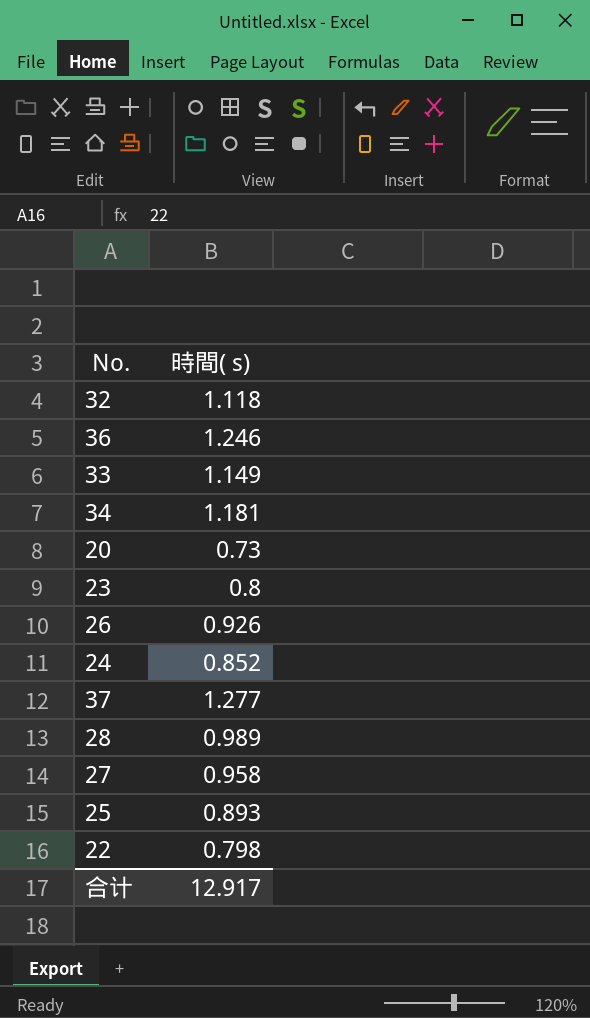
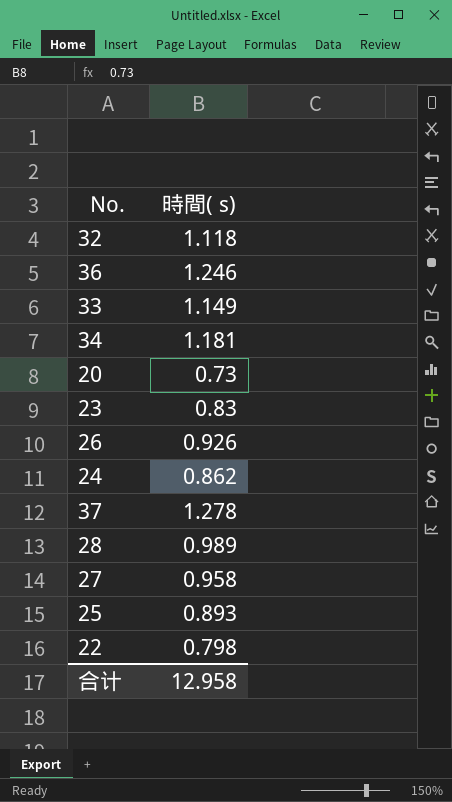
23 | 時間( s): 0.8 -> 0.83
24 | 時間( s): 0.852 -> 0.862
37 | 時間( s): 1.277 -> 1.278
合计 | 時間( s): 12.917 -> 12.958

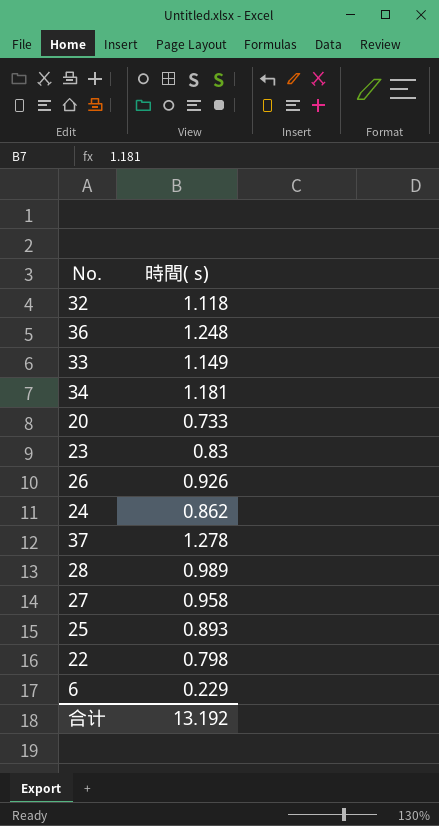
36 | 時間( s): 1.246 -> 1.248
20 | 時間( s): 0.73 -> 0.733
row 6: none -> 0.229
合计 | 時間( s): 12.958 -> 13.192

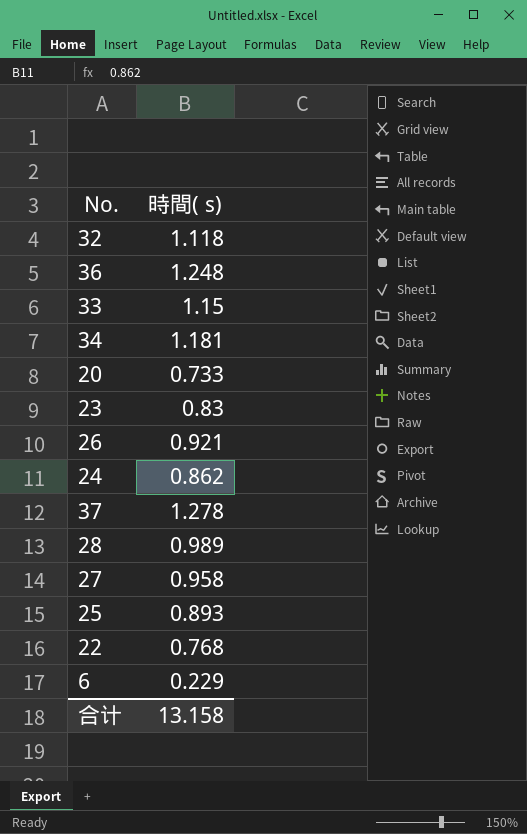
33 | 時間( s): 1.149 -> 1.15
26 | 時間( s): 0.926 -> 0.921
22 | 時間( s): 0.798 -> 0.768
合计 | 時間( s): 13.192 -> 13.158

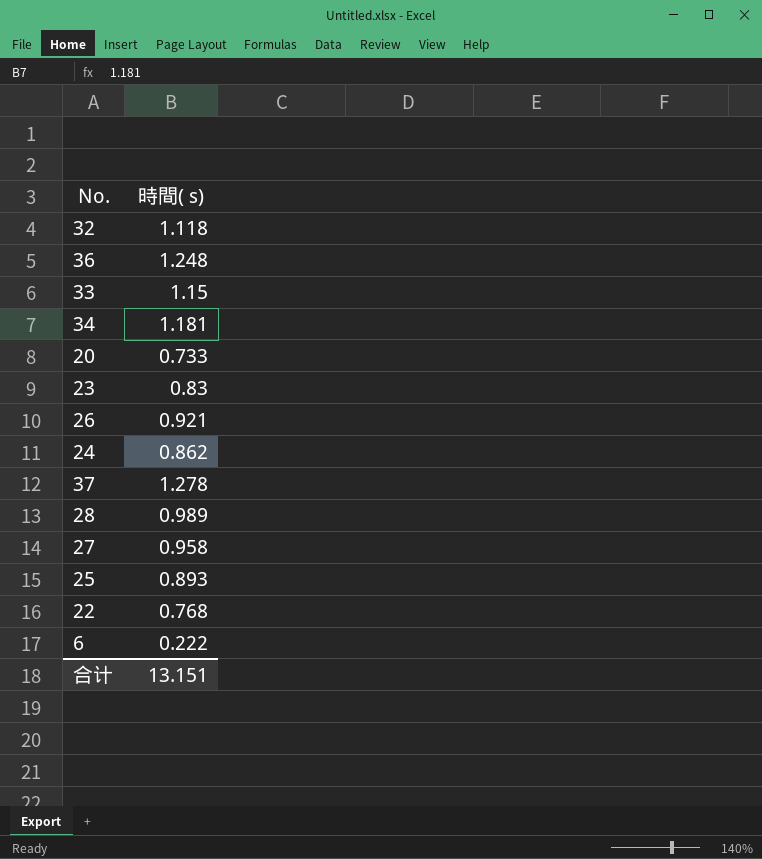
6 | 時間( s): 0.229 -> 0.222
合计 | 時間( s): 13.158 -> 13.151

